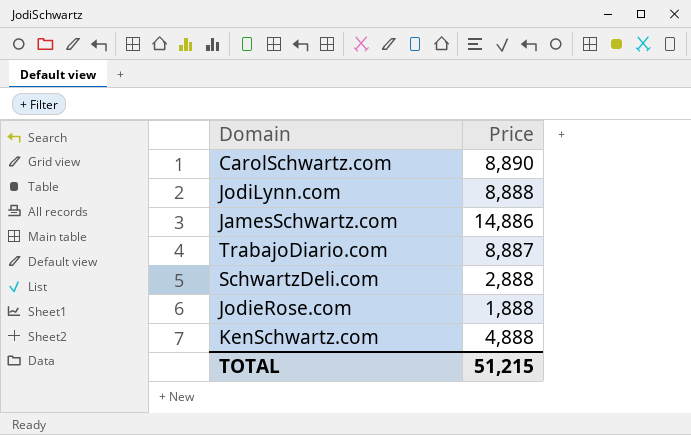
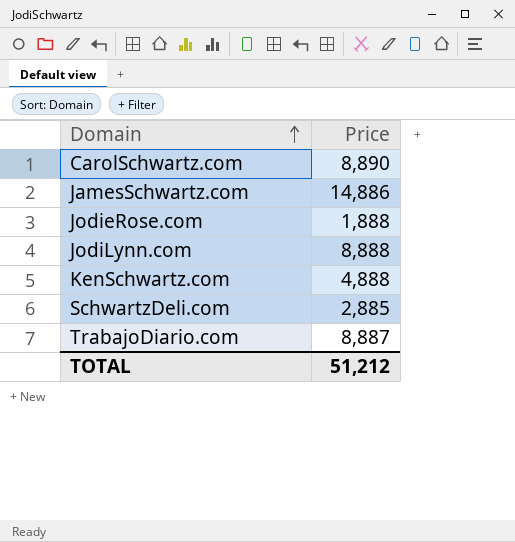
row order: none -> Domain ascending
SchwartzDeli.com | Price: 2,888 -> 2,885
TOTAL | Price: 51,215 -> 51,212

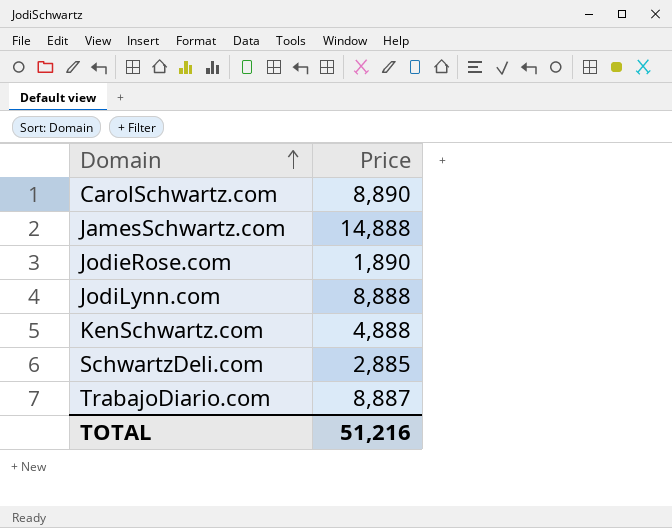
JamesSchwartz.com | Price: 14,886 -> 14,888
JodieRose.com | Price: 1,888 -> 1,890
TOTAL | Price: 51,212 -> 51,216

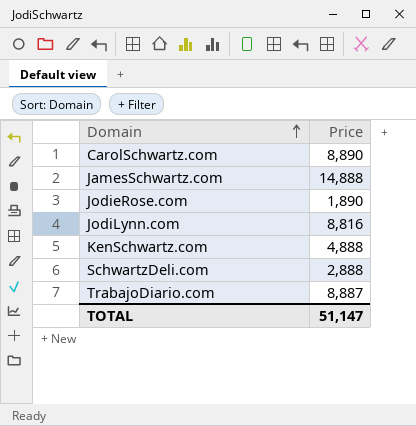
JodiLynn.com | Price: 8,888 -> 8,816
SchwartzDeli.com | Price: 2,885 -> 2,888
TOTAL | Price: 51,216 -> 51,147

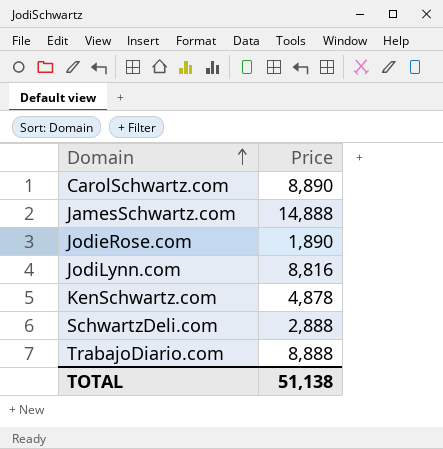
KenSchwartz.com | Price: 4,888 -> 4,878
TrabajoDiario.com | Price: 8,887 -> 8,888
TOTAL | Price: 51,147 -> 51,138

